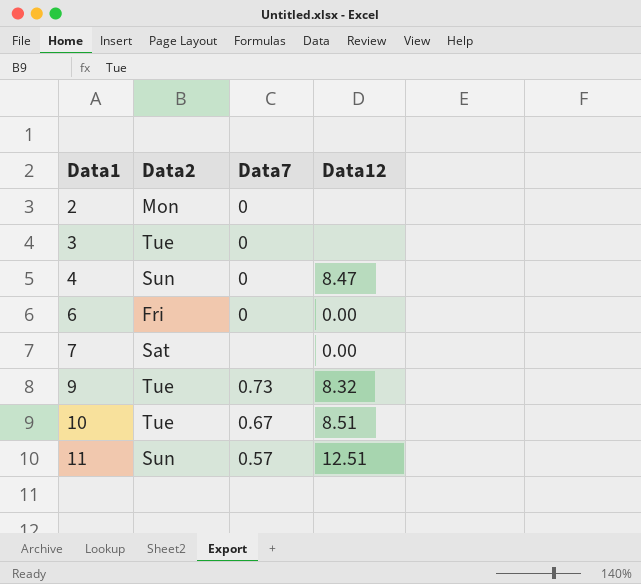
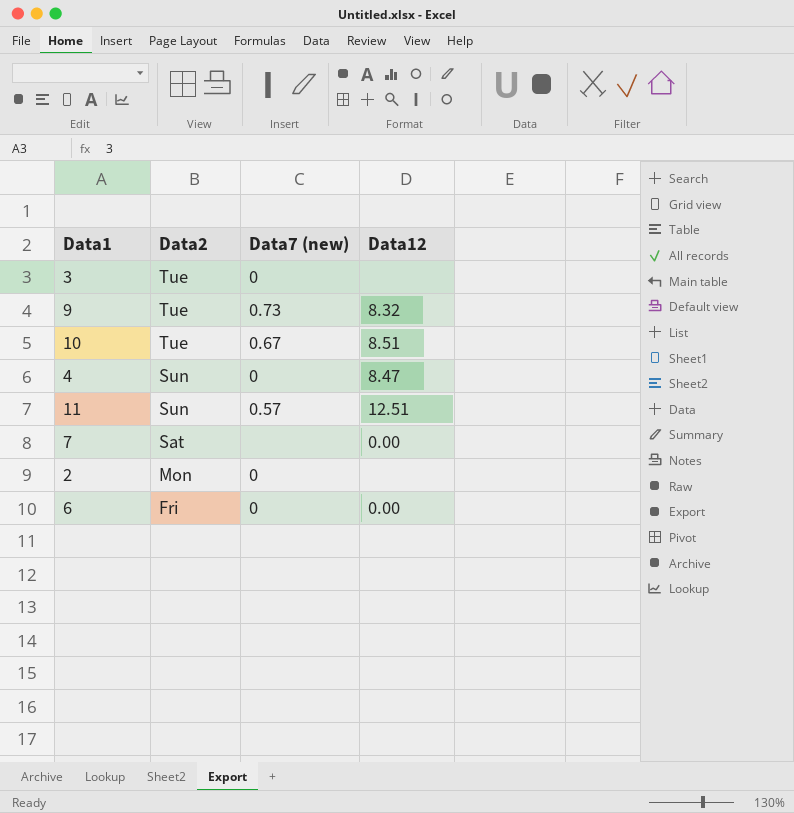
row order: Data1 ascending -> Data2 descending
column name: Data7 -> Data7 (new)

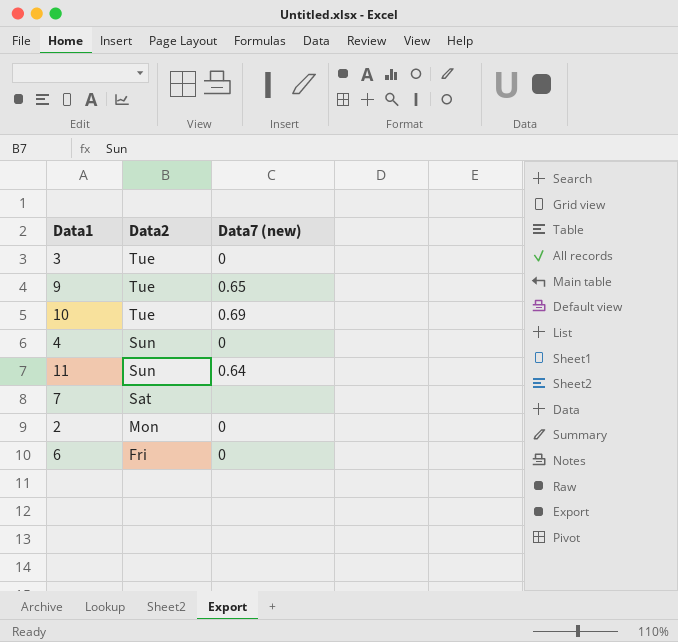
column Data12 | position: 4 -> none
9 | Data7 (new): 0.73 -> 0.65
10 | Data7 (new): 0.67 -> 0.69
11 | Data7 (new): 0.57 -> 0.64

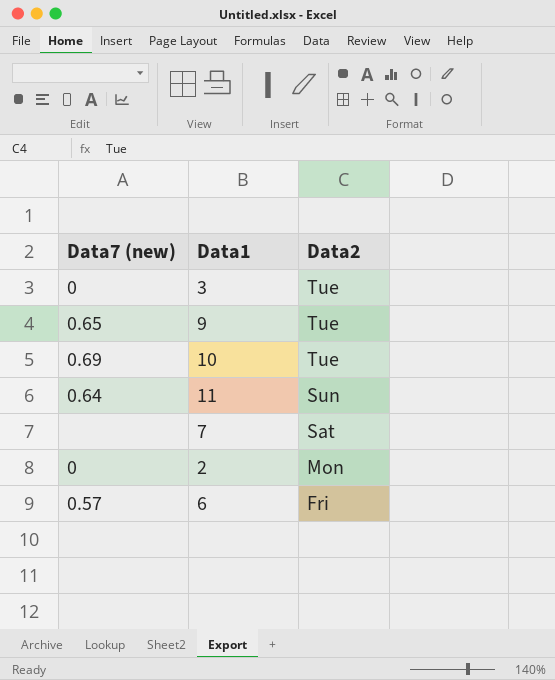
column Data7 (new) | position: 3 -> 1
row 4: Sun | 0 -> none
6 | Data7 (new): 0 -> 0.57

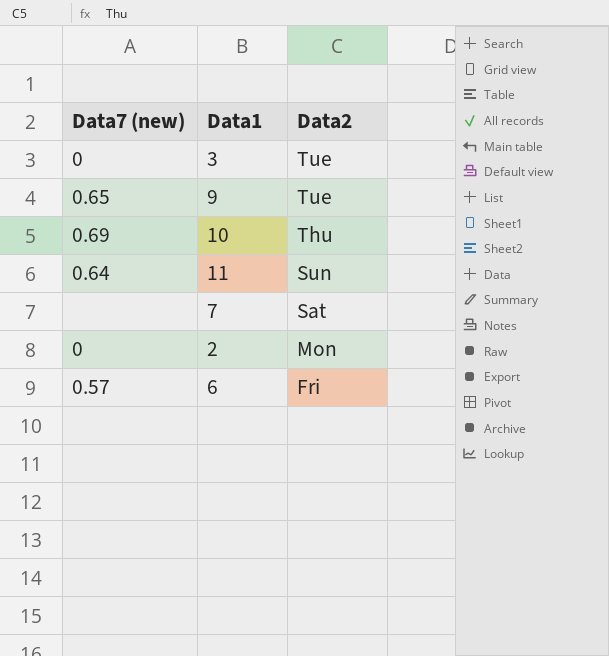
10 | Data2: Tue -> Thu

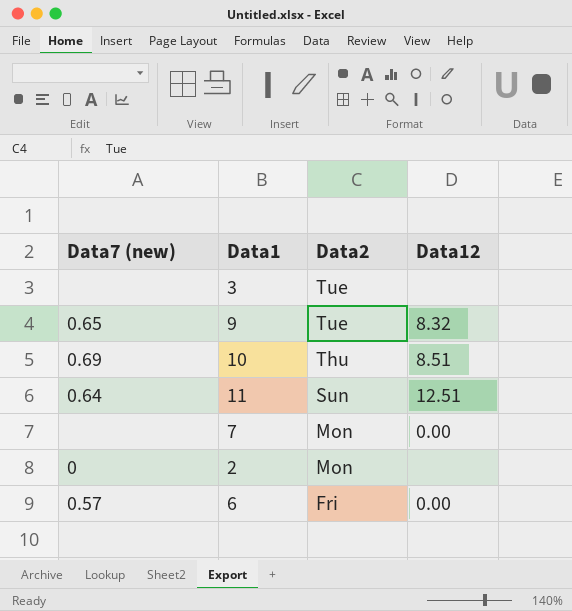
column Data12 | position: none -> 4
3 | Data7 (new): 0 -> none
7 | Data2: Sat -> Mon

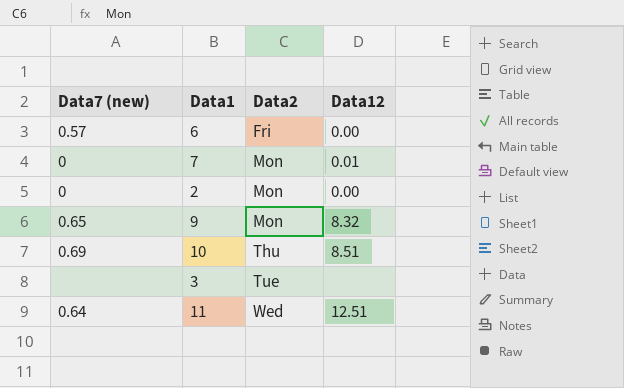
row order: Data2 descending -> Data2 ascending
7 | Data7 (new): none -> 0
7 | Data12: 0.00 -> 0.01
2 | Data12: none -> 0.00
9 | Data2: Tue -> Mon
11 | Data2: Sun -> Wed

